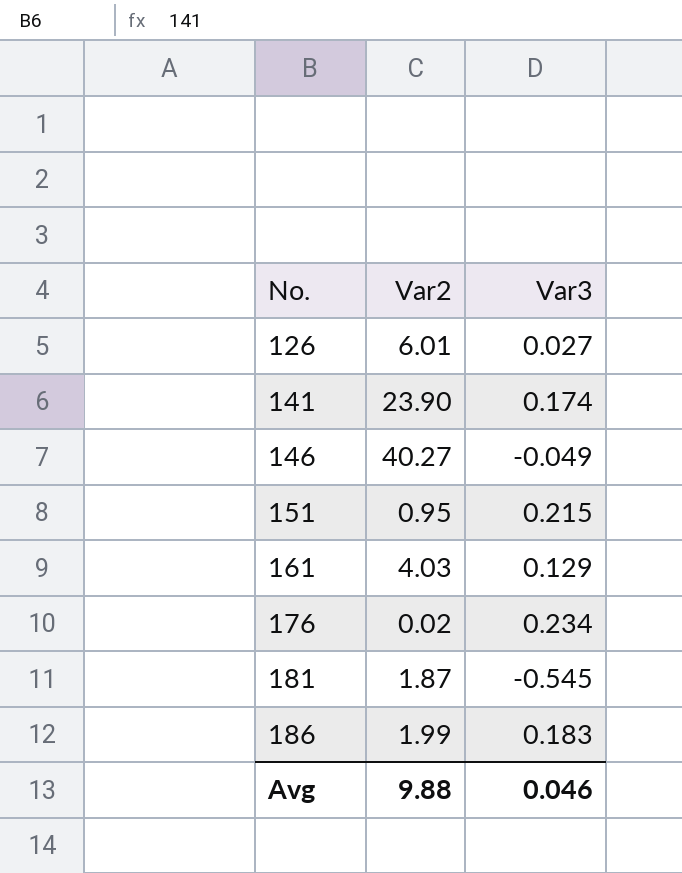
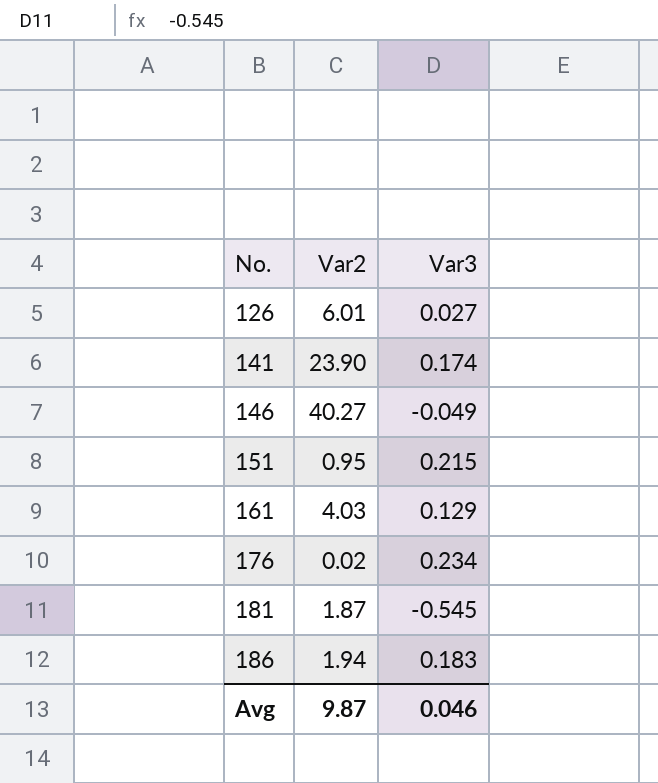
186 | Var2: 1.99 -> 1.94
Avg | Var2: 9.88 -> 9.87

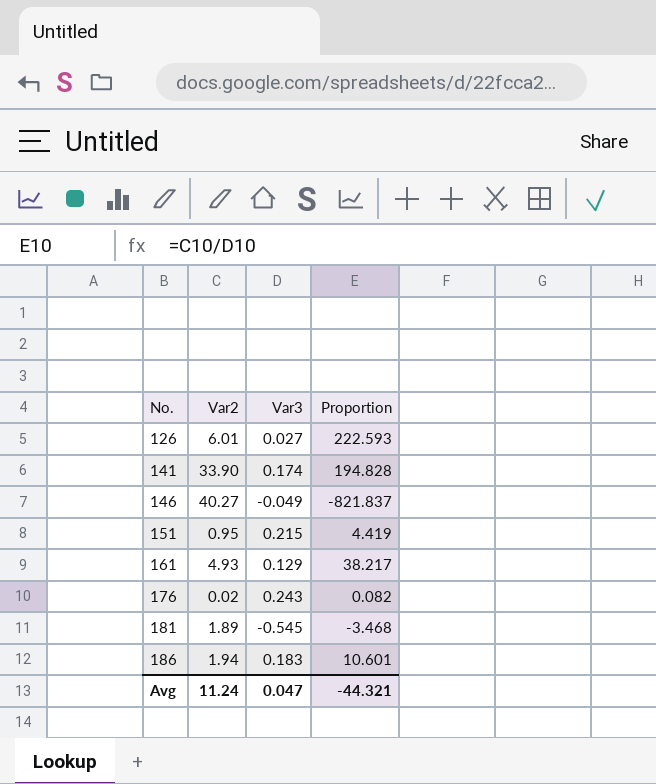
column Proportion | formula: none -> [Var2] / [Var3]
141 | Var2: 23.90 -> 33.90
161 | Var2: 4.03 -> 4.93
176 | Var3: 0.234 -> 0.243
181 | Var2: 1.87 -> 1.89
Avg | Var2: 9.87 -> 11.24
Avg | Var3: 0.046 -> 0.047

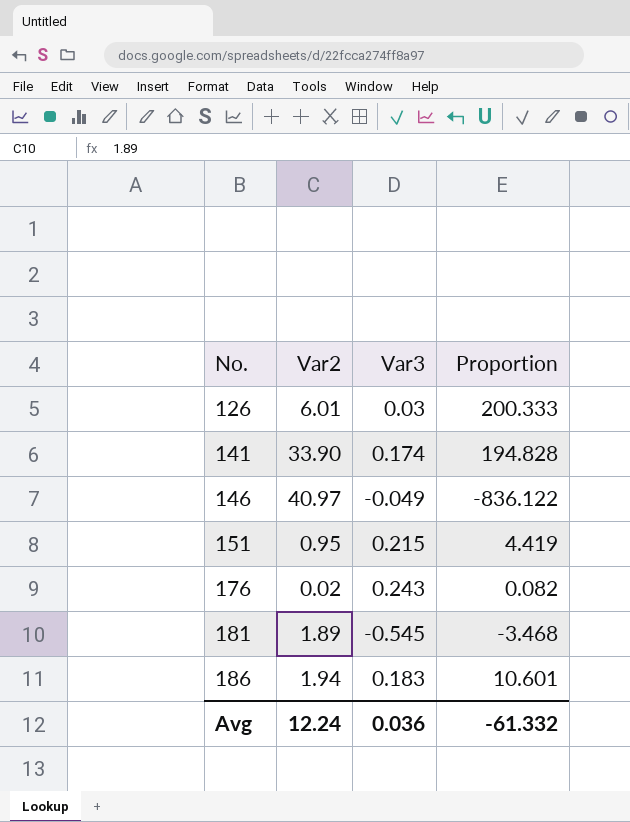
row 161: 4.93 | 0.129 | 38.217 -> none
126 | Var3: 0.027 -> 0.03
126 | Proportion: 222.593 -> 200.333
146 | Var2: 40.27 -> 40.97
146 | Proportion: -821.837 -> -836.122
Avg | Var2: 11.24 -> 12.24
Avg | Var3: 0.047 -> 0.036
Avg | Proportion: -44.321 -> -61.332

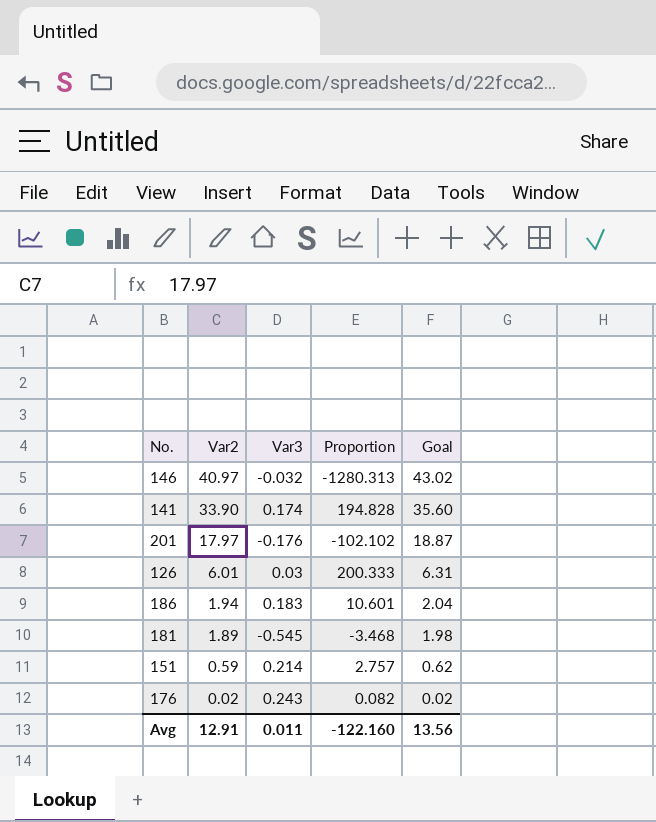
row order: No. ascending -> Var2 descending
column Goal | formula: none -> [Var2] * 1.05
146 | Var3: -0.049 -> -0.032
146 | Proportion: -836.122 -> -1280.313
row 201: none -> 17.97 | -0.176 | -102.102 | 18.87
151 | Var2: 0.95 -> 0.59
151 | Var3: 0.215 -> 0.214
151 | Proportion: 4.419 -> 2.757
Avg | Var2: 12.24 -> 12.91
Avg | Var3: 0.036 -> 0.011
Avg | Proportion: -61.332 -> -122.160

